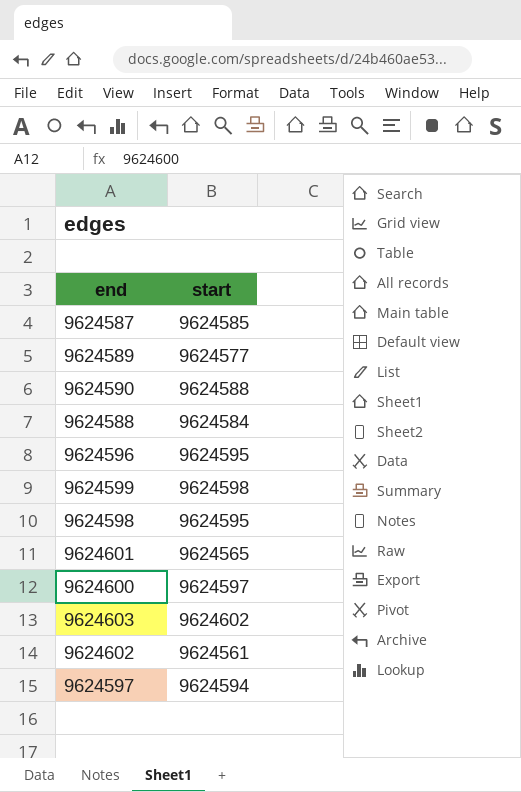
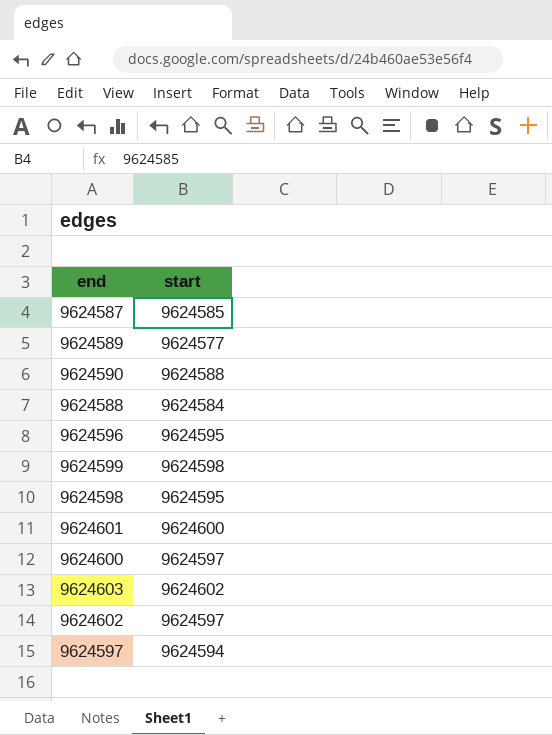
9624601 | start: 9624565 -> 9624600
9624602 | start: 9624561 -> 9624597

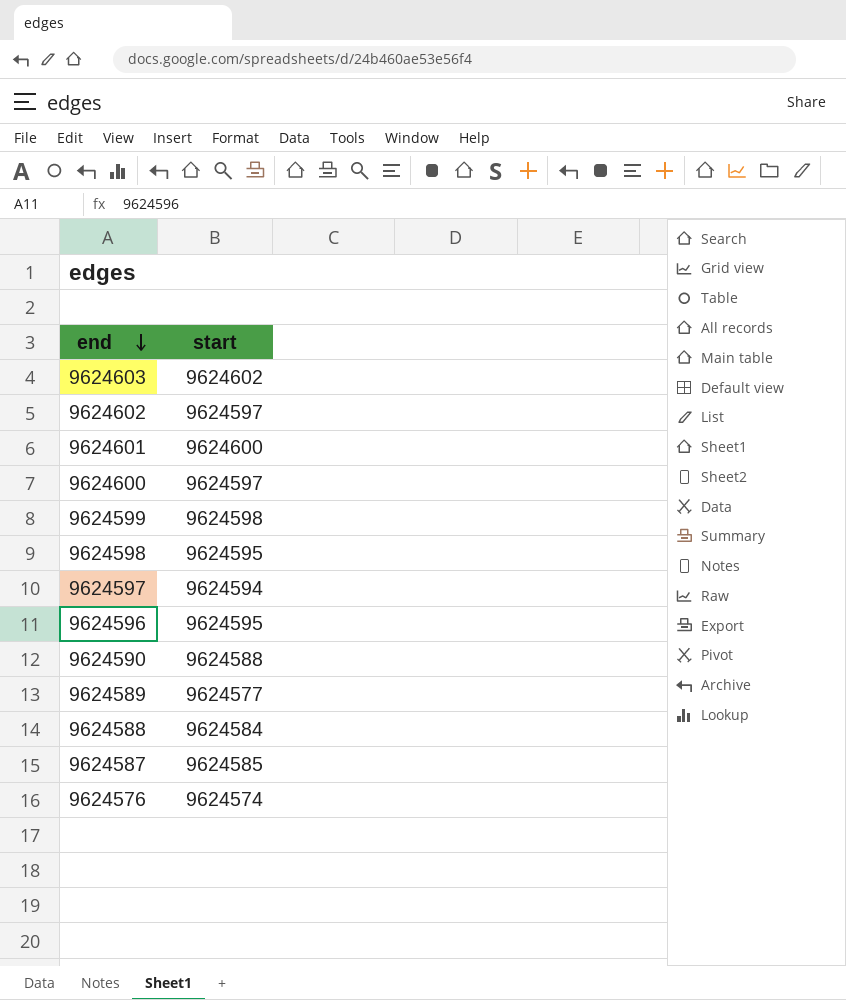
row order: none -> end descending
row 9624576: none -> 9624574

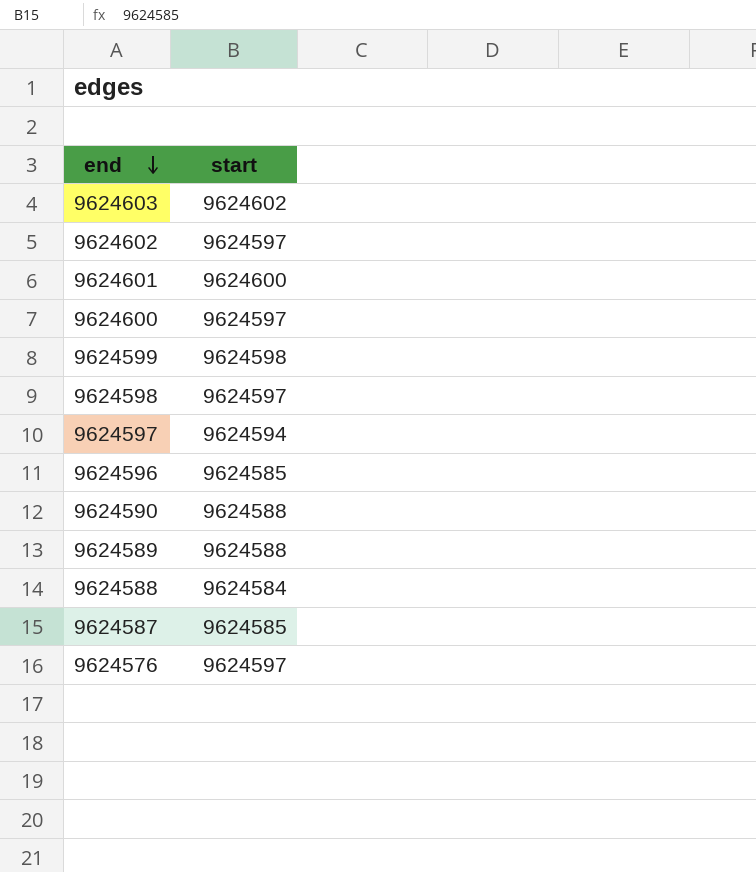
9624598 | start: 9624595 -> 9624597
9624596 | start: 9624595 -> 9624585
9624589 | start: 9624577 -> 9624588
9624576 | start: 9624574 -> 9624597

